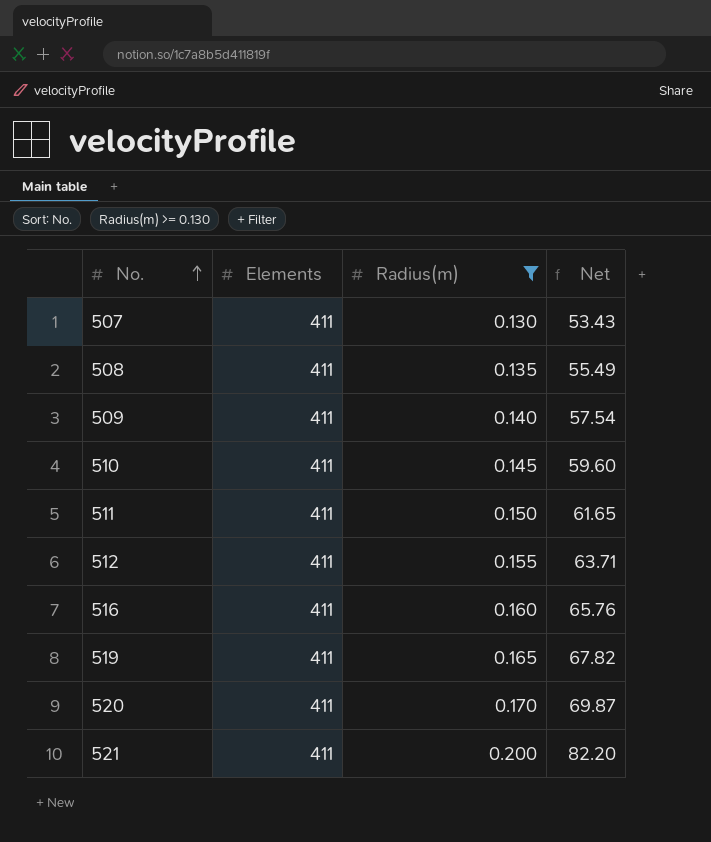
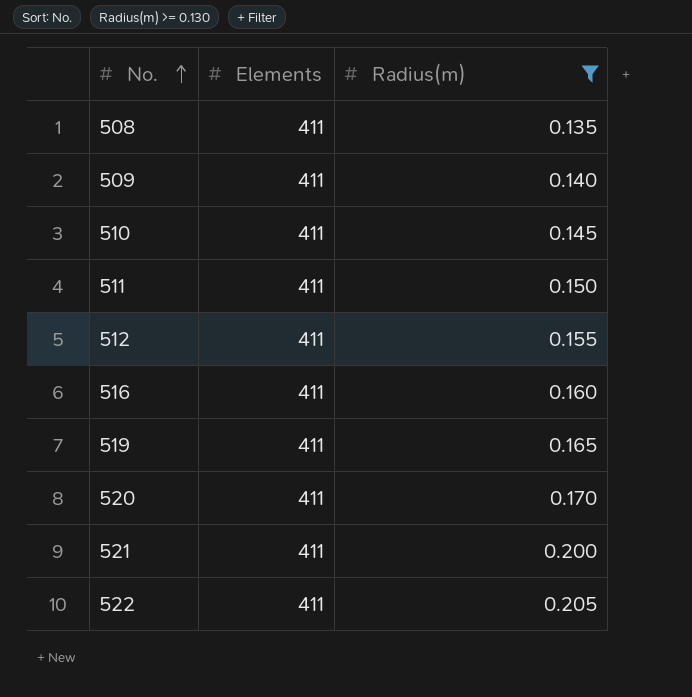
column Net | formula: [Elements] * [Radius(m)] -> none
row 507: 411 | 0.130 | 53.43 -> none
row 522: none -> 411 | 0.205

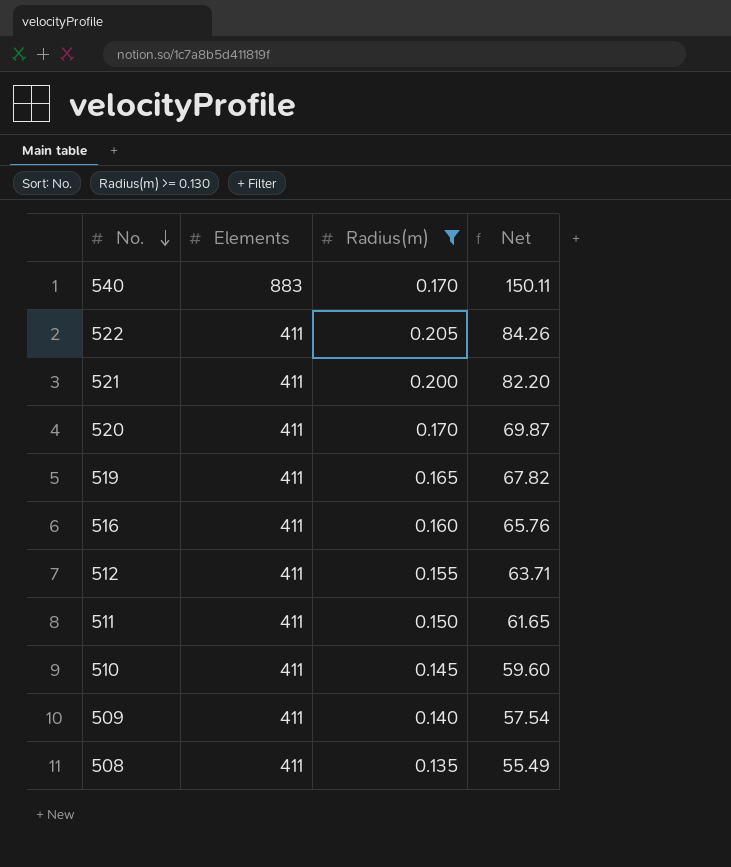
row order: No. ascending -> No. descending
column Net | formula: none -> [Elements] * [Radius(m)]
row 540: none -> 883 | 0.170 | 150.11

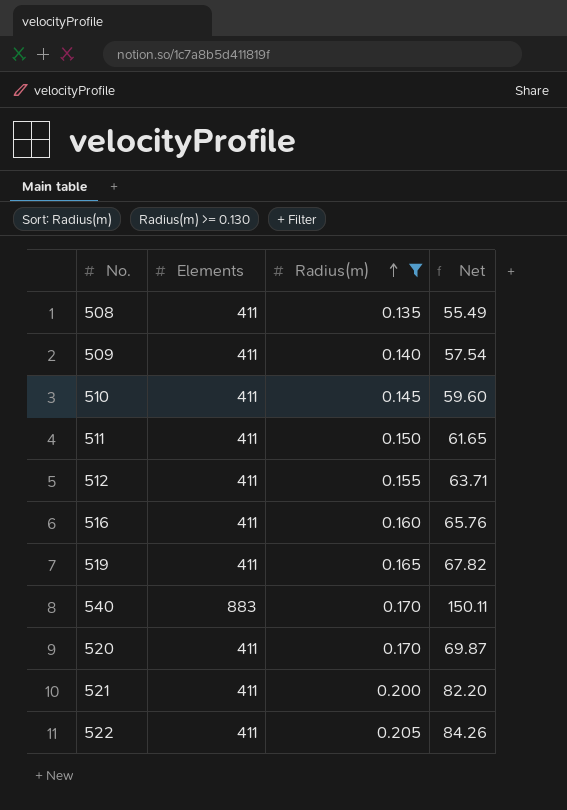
row order: No. descending -> Radius(m) ascending

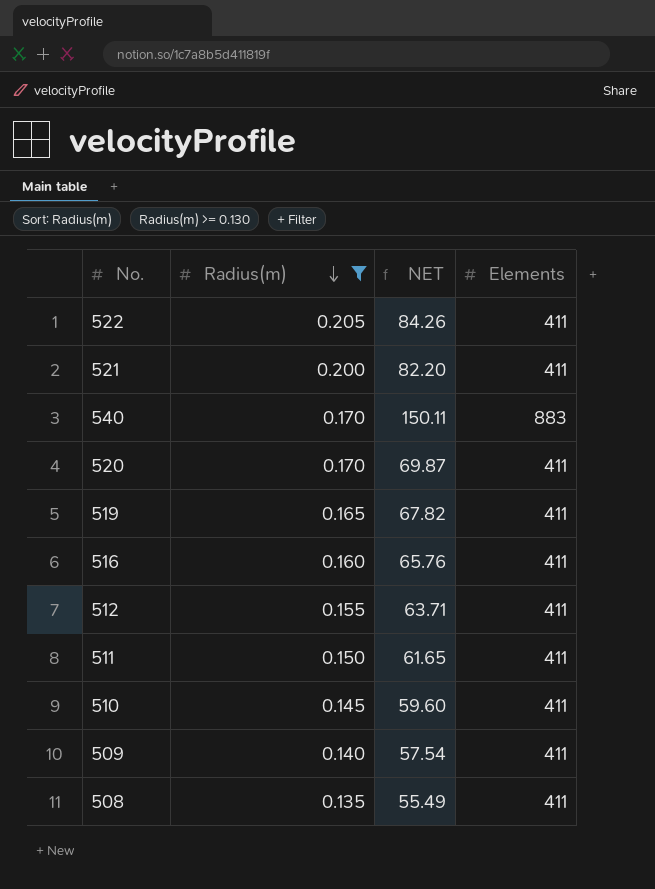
row order: Radius(m) ascending -> Radius(m) descending
column name: Net -> NET
column Elements | position: 2 -> 4

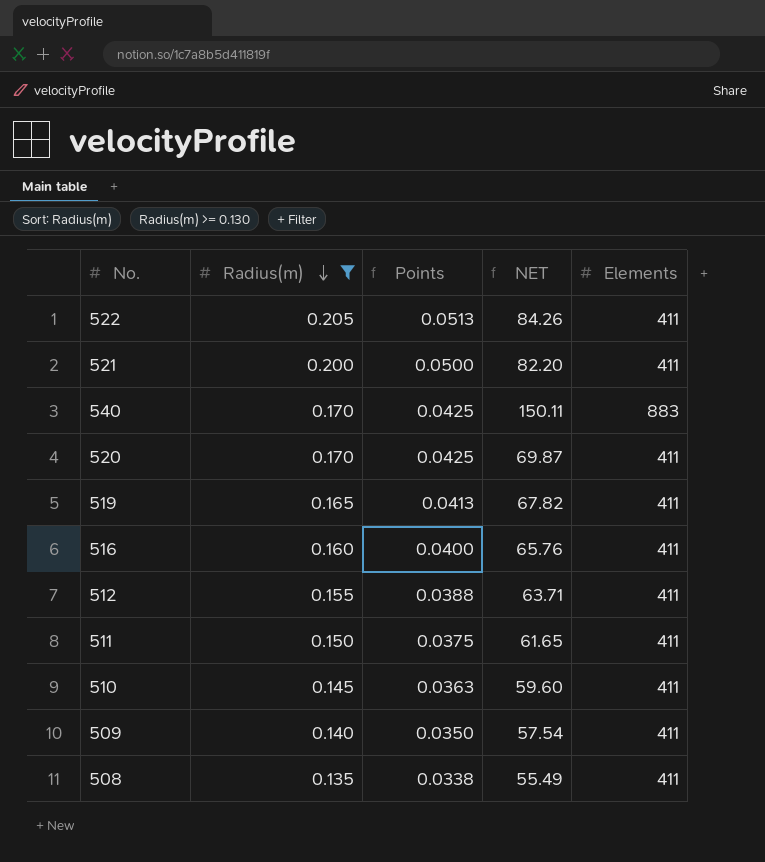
column Points | formula: none -> [Radius(m)] * 0.25

